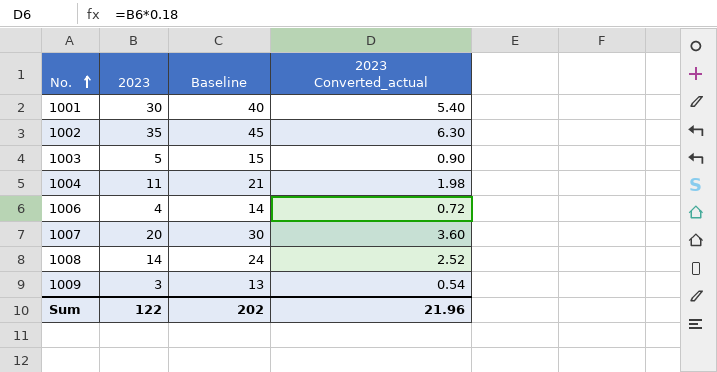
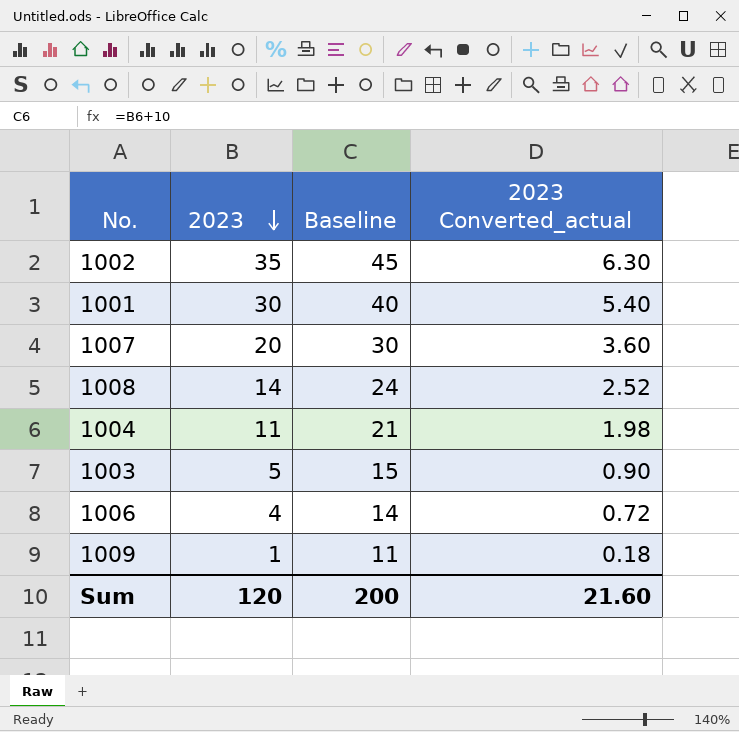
row order: No. ascending -> 2023 descending
1009 | 2023: 3 -> 1
1009 | Baseline: 13 -> 11
1009 | 2023 Converted_actual: 0.54 -> 0.18
Sum | 2023: 122 -> 120
Sum | Baseline: 202 -> 200
Sum | 2023 Converted_actual: 21.96 -> 21.60

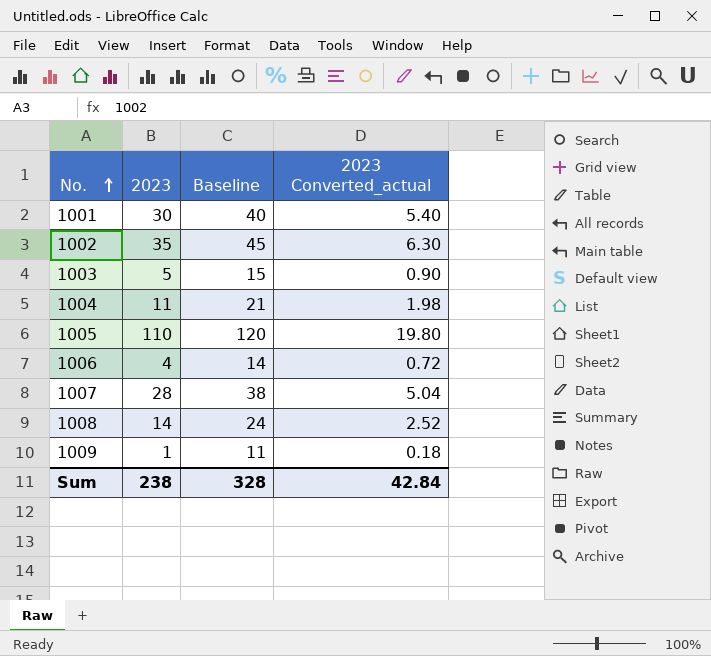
row order: 2023 descending -> No. ascending
row 1005: none -> 110 | 120 | 19.80
1007 | 2023: 20 -> 28
1007 | Baseline: 30 -> 38
1007 | 2023 Converted_actual: 3.60 -> 5.04
Sum | 2023: 120 -> 238
Sum | Baseline: 200 -> 328
Sum | 2023 Converted_actual: 21.60 -> 42.84

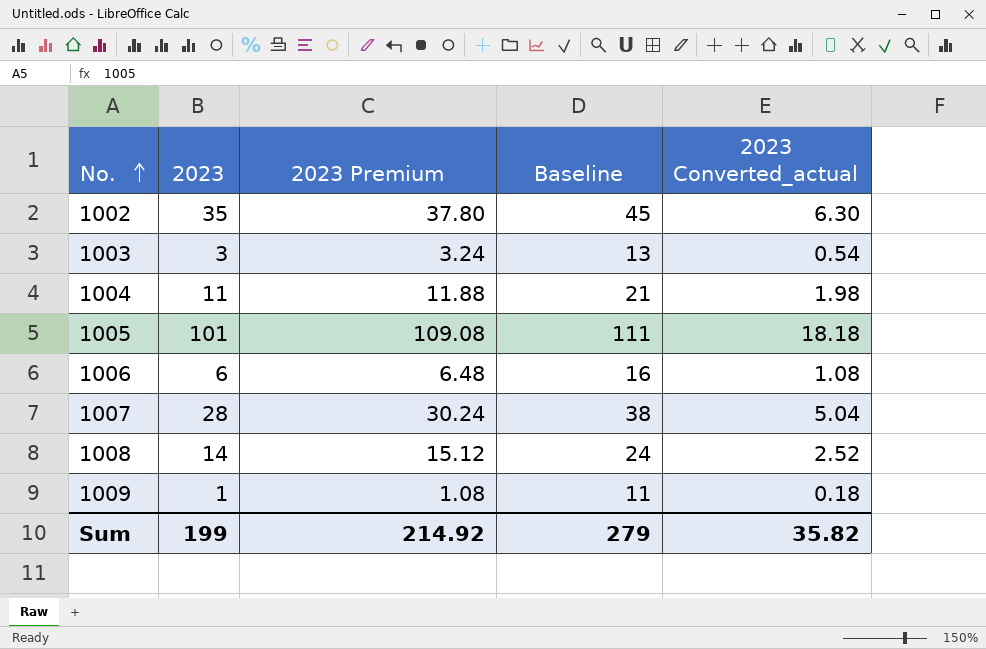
column 2023 Premium | formula: none -> [2023] * 1.08
row 1001: 30 | 40 | 5.40 -> none
1003 | 2023: 5 -> 3
1003 | Baseline: 15 -> 13
1003 | 2023 Converted_actual: 0.90 -> 0.54
1005 | 2023: 110 -> 101
1005 | Baseline: 120 -> 111
1005 | 2023 Converted_actual: 19.80 -> 18.18
1006 | 2023: 4 -> 6
1006 | Baseline: 14 -> 16
1006 | 2023 Converted_actual: 0.72 -> 1.08
Sum | 2023: 238 -> 199
Sum | Baseline: 328 -> 279
Sum | 2023 Converted_actual: 42.84 -> 35.82

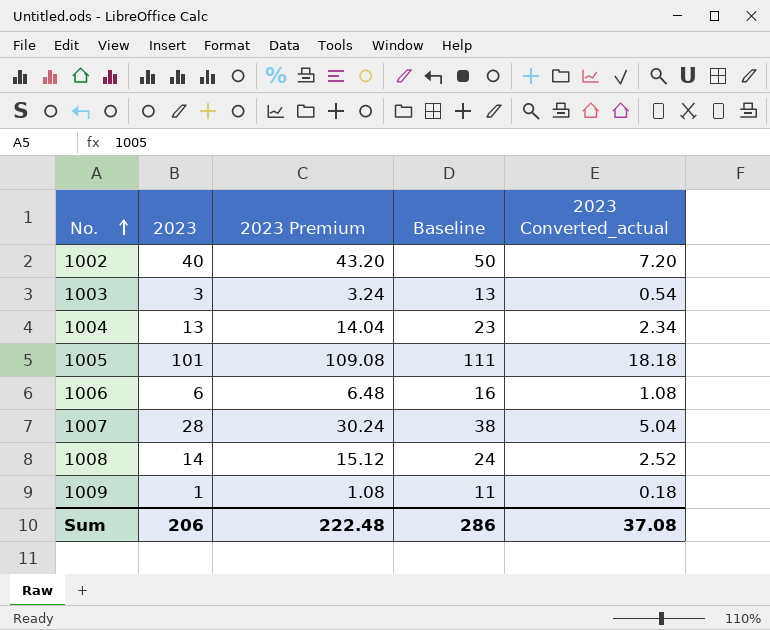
1002 | 2023: 35 -> 40
1002 | 2023 Premium: 37.80 -> 43.20
1002 | Baseline: 45 -> 50
1002 | 2023 Converted_actual: 6.30 -> 7.20
1004 | 2023: 11 -> 13
1004 | 2023 Premium: 11.88 -> 14.04
1004 | Baseline: 21 -> 23
1004 | 2023 Converted_actual: 1.98 -> 2.34
Sum | 2023: 199 -> 206
Sum | 2023 Premium: 214.92 -> 222.48
Sum | Baseline: 279 -> 286
Sum | 2023 Converted_actual: 35.82 -> 37.08

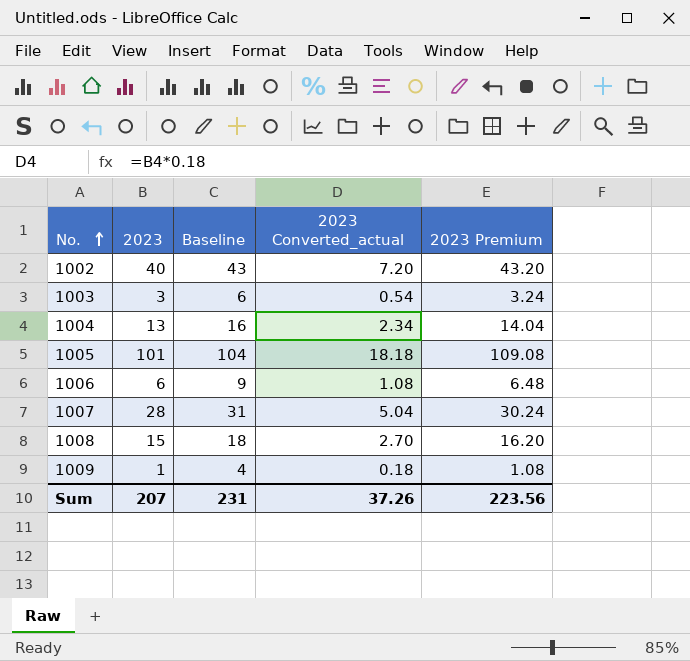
column Baseline | formula: [2023] + 10 -> [2023] + 3
column 2023 Premium | position: 3 -> 5
1008 | 2023: 14 -> 15
1008 | 2023 Converted_actual: 2.52 -> 2.70
1008 | 2023 Premium: 15.12 -> 16.20
Sum | 2023: 206 -> 207
Sum | Baseline: 286 -> 231
Sum | 2023 Converted_actual: 37.08 -> 37.26
Sum | 2023 Premium: 222.48 -> 223.56

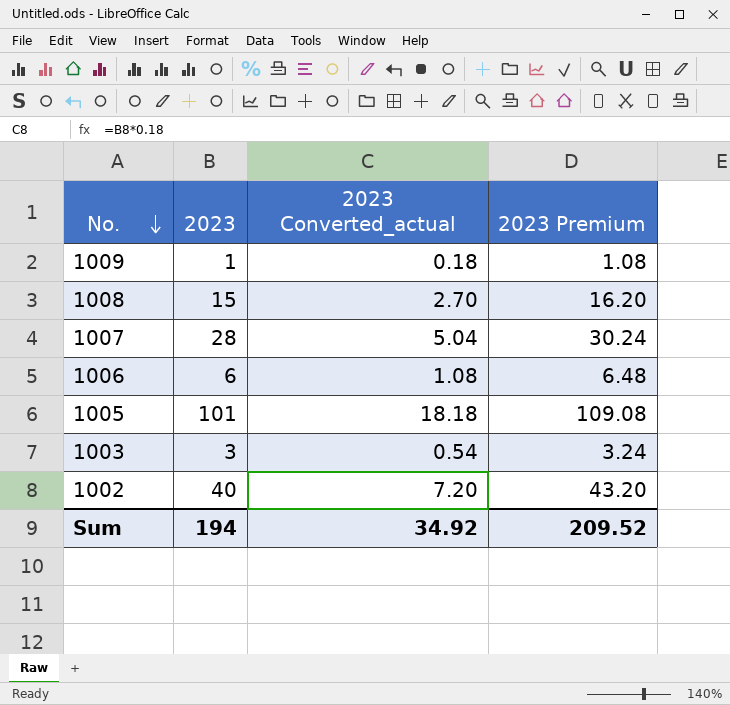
row order: No. ascending -> No. descending
column Baseline | formula: [2023] + 3 -> none
row 1004: 13 | 16 | 2.34 | 14.04 -> none
Sum | 2023: 207 -> 194
Sum | 2023 Converted_actual: 37.26 -> 34.92
Sum | 2023 Premium: 223.56 -> 209.52

